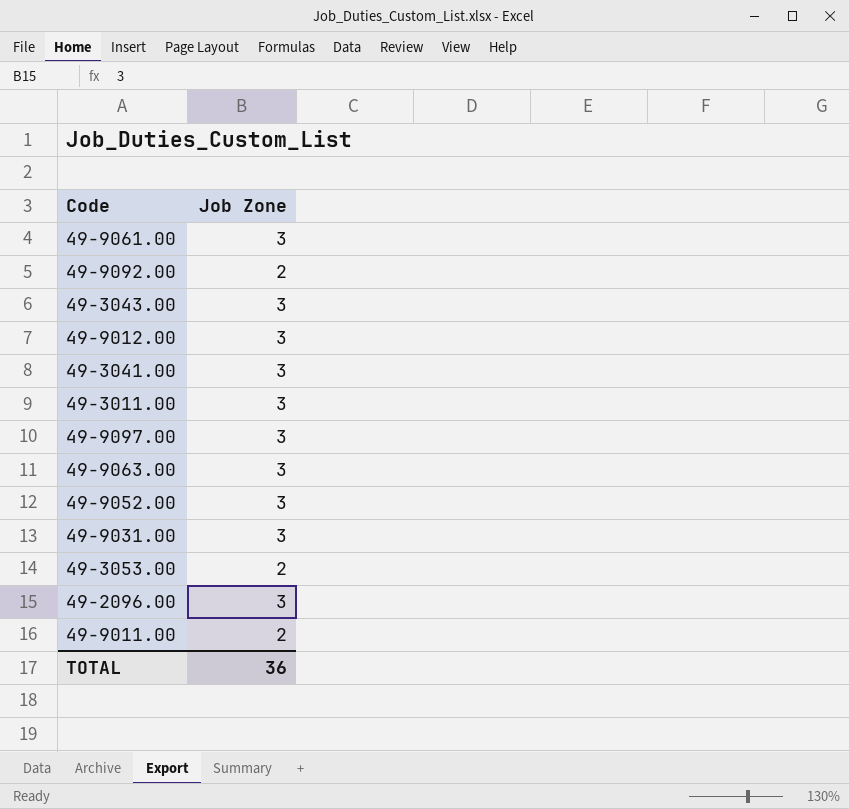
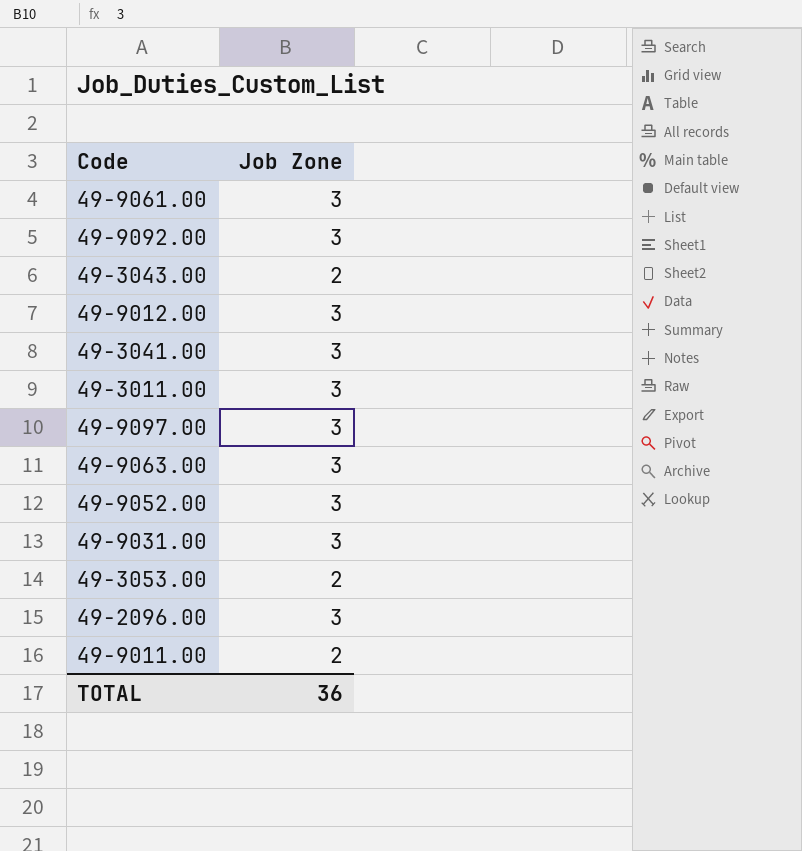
49-9092.00 | Job Zone: 2 -> 3
49-3043.00 | Job Zone: 3 -> 2

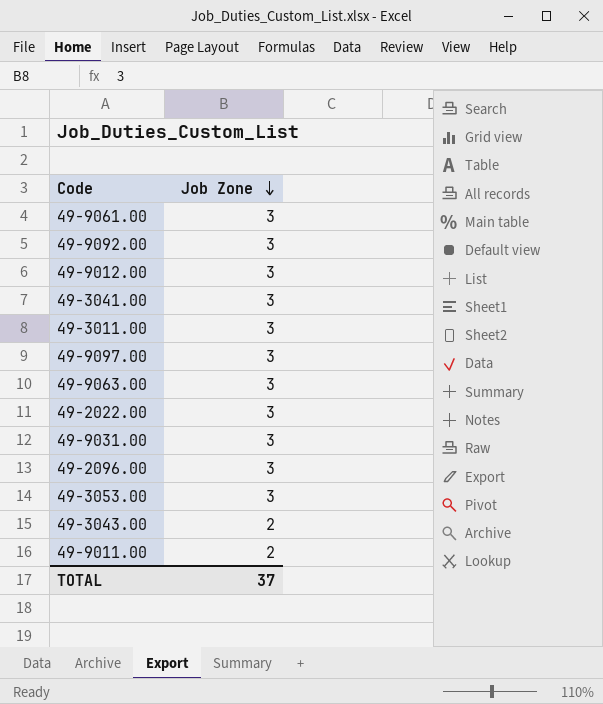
row order: none -> Job Zone descending
row 49-9052.00: 3 -> none
row 49-2022.00: none -> 3
49-3053.00 | Job Zone: 2 -> 3
TOTAL | Job Zone: 36 -> 37

